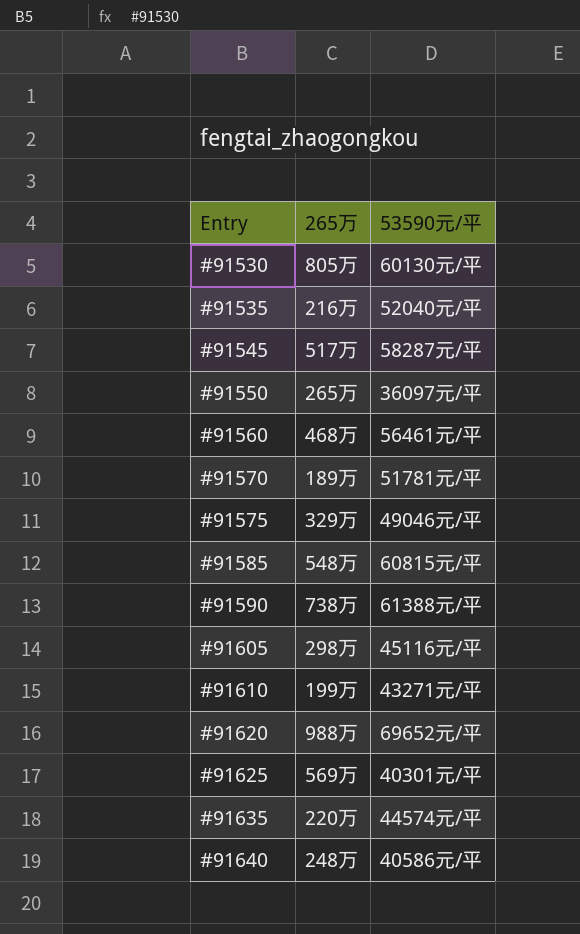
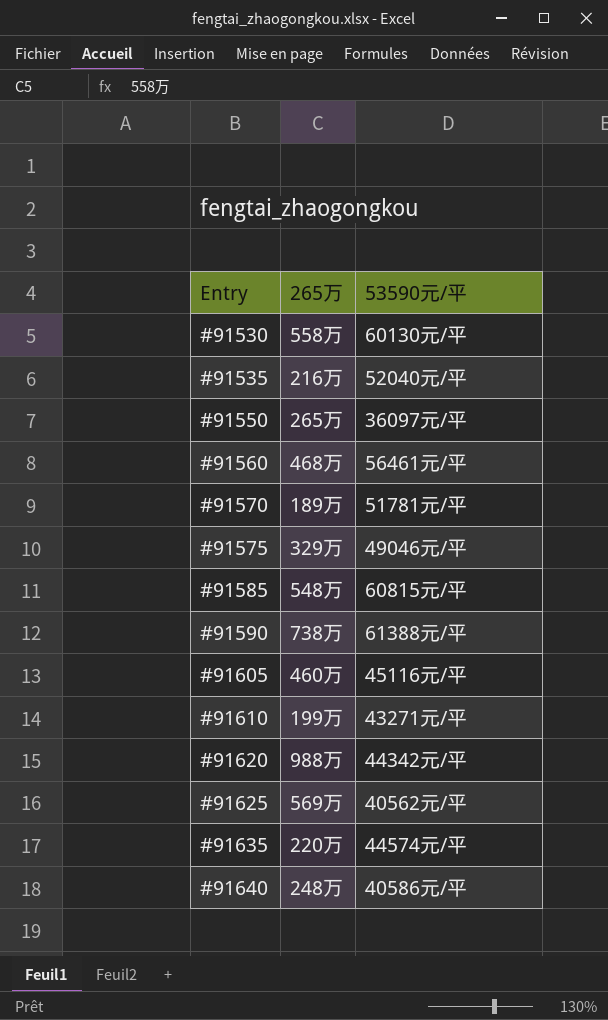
row #91545: 517万 | 58287元/平 -> none
#91530 | 265万: 805万 -> 558万
#91605 | 265万: 298万 -> 460万
#91620 | 53590元/平: 69652元/平 -> 44342元/平
#91625 | 53590元/平: 40301元/平 -> 40562元/平

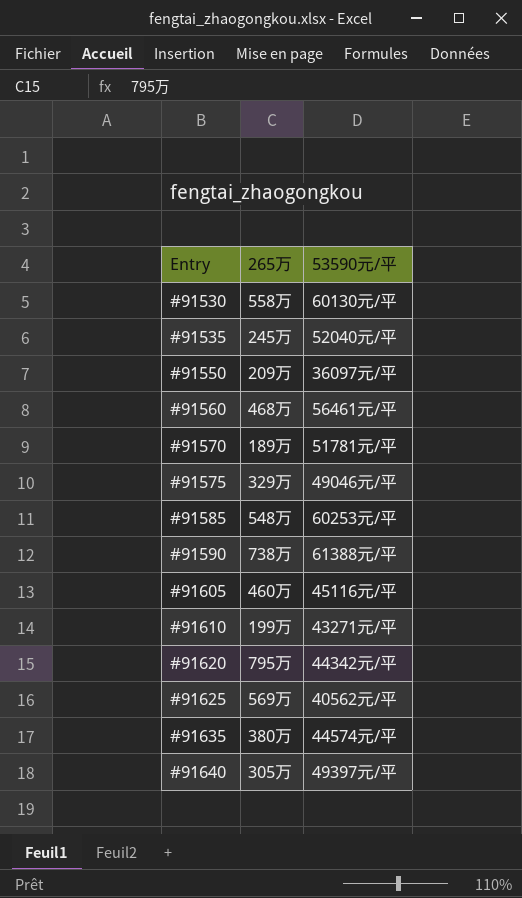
#91535 | 265万: 216万 -> 245万
#91550 | 265万: 265万 -> 209万
#91585 | 53590元/平: 60815元/平 -> 60253元/平
#91620 | 265万: 988万 -> 795万
#91635 | 265万: 220万 -> 380万
#91640 | 265万: 248万 -> 305万
#91640 | 53590元/平: 40586元/平 -> 49397元/平

